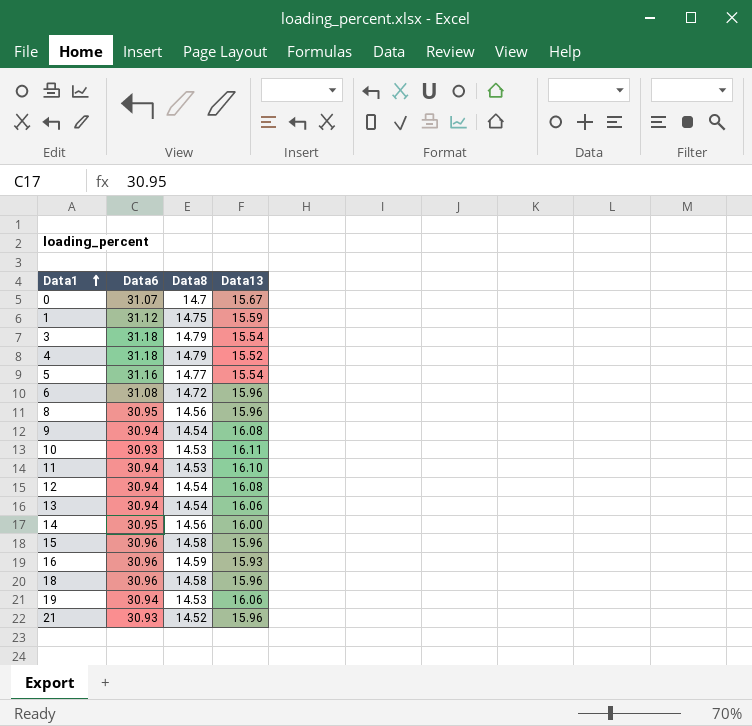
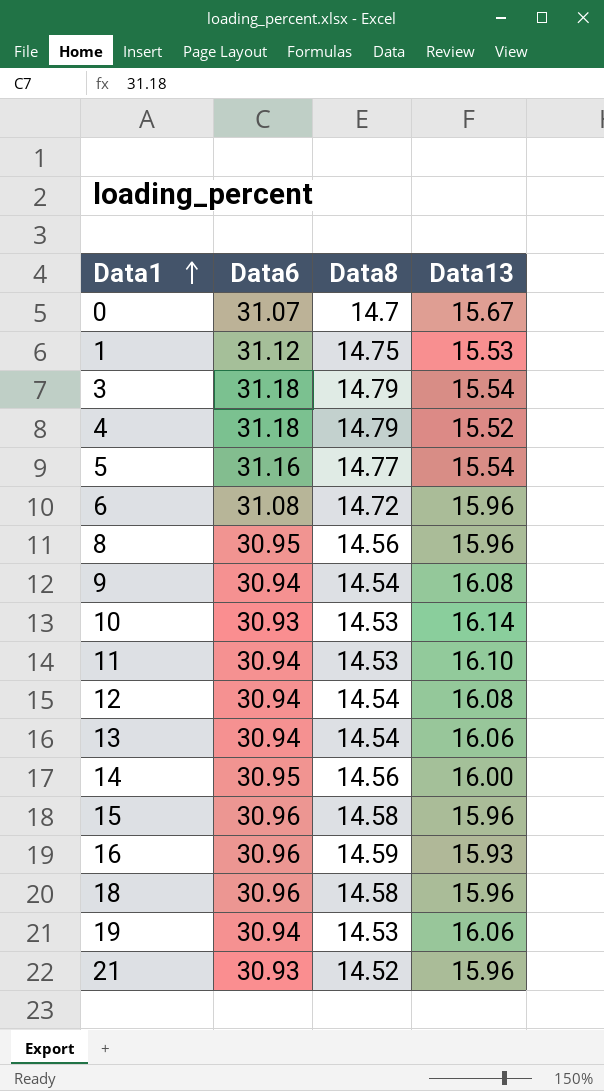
1 | Data13: 15.59 -> 15.53
10 | Data13: 16.11 -> 16.14

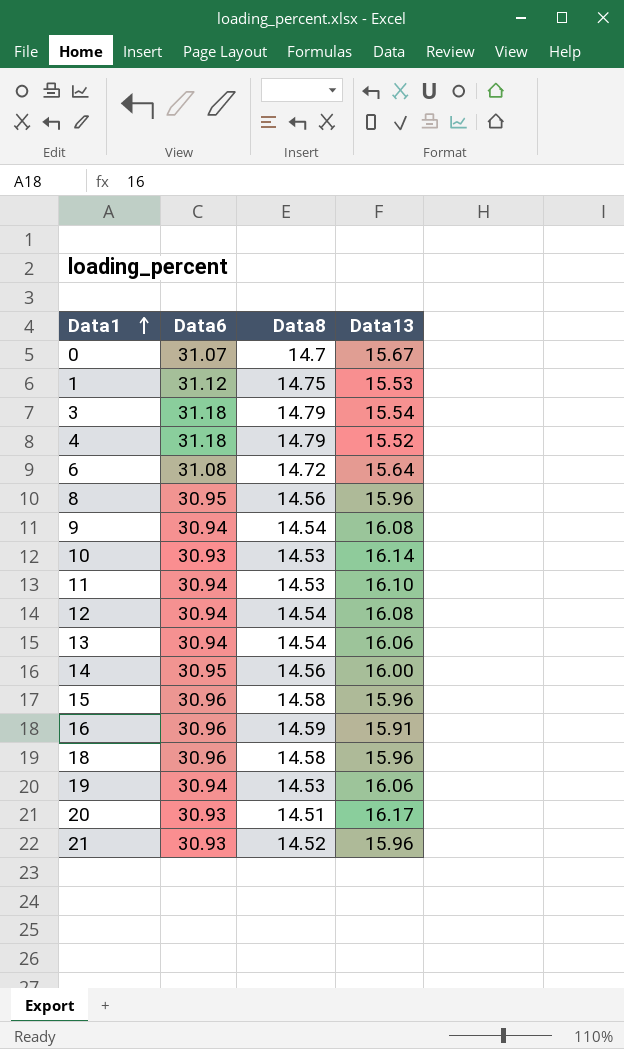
row 5: 31.16 | 14.77 | 15.54 -> none
6 | Data13: 15.96 -> 15.64
16 | Data13: 15.93 -> 15.91
row 20: none -> 30.93 | 14.51 | 16.17

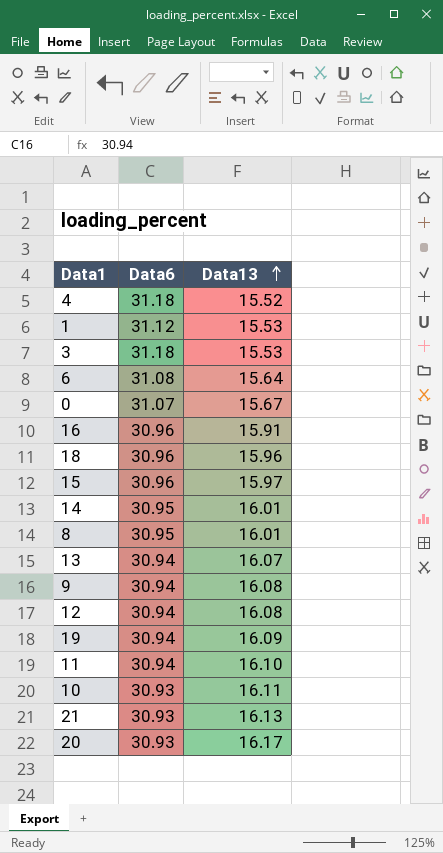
row order: Data1 ascending -> Data13 ascending
column Data8 | position: 3 -> none
3 | Data13: 15.54 -> 15.53
15 | Data13: 15.96 -> 15.97
14 | Data13: 16.00 -> 16.01
8 | Data13: 15.96 -> 16.01
13 | Data13: 16.06 -> 16.07
19 | Data13: 16.06 -> 16.09
10 | Data13: 16.14 -> 16.11
21 | Data13: 15.96 -> 16.13

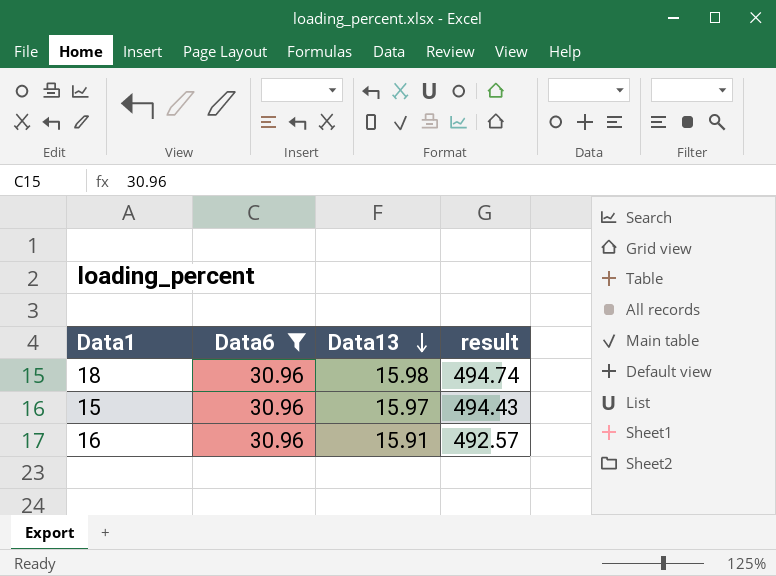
filter: none -> Data6 = 30.96
row order: Data13 ascending -> Data13 descending
column result | formula: none -> [Data6] * [Data13]
18 | Data13: 15.96 -> 15.98

